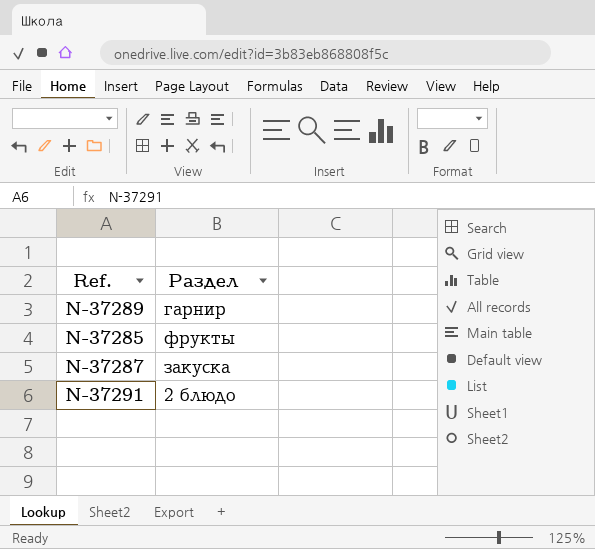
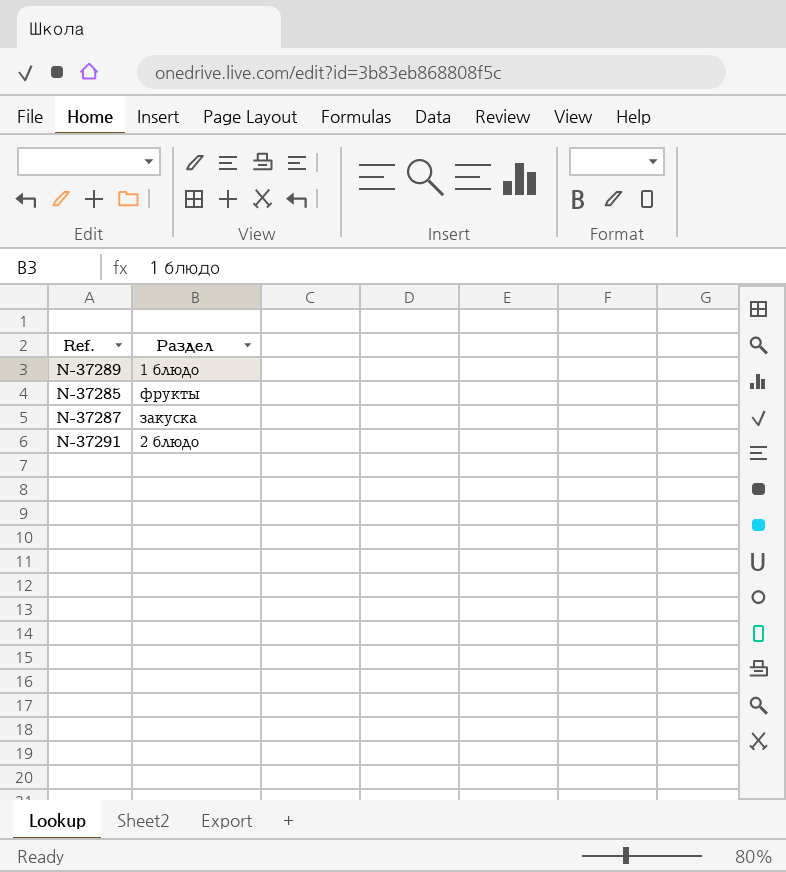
N-37289 | Раздел: гарнир -> 1 блюдо

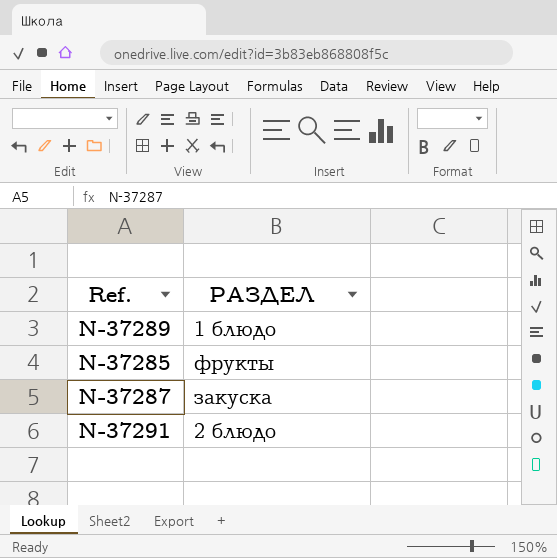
column name: Раздел -> РАЗДЕЛ

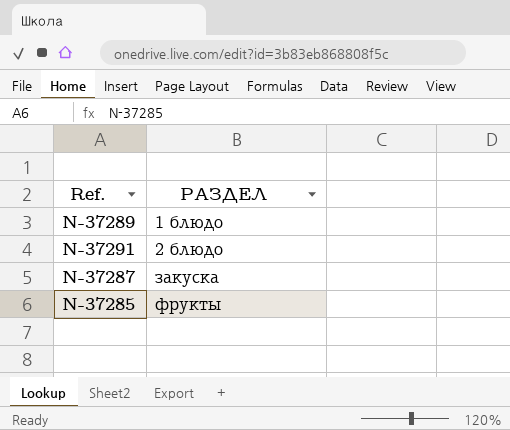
row order: none -> РАЗДЕЛ ascending

